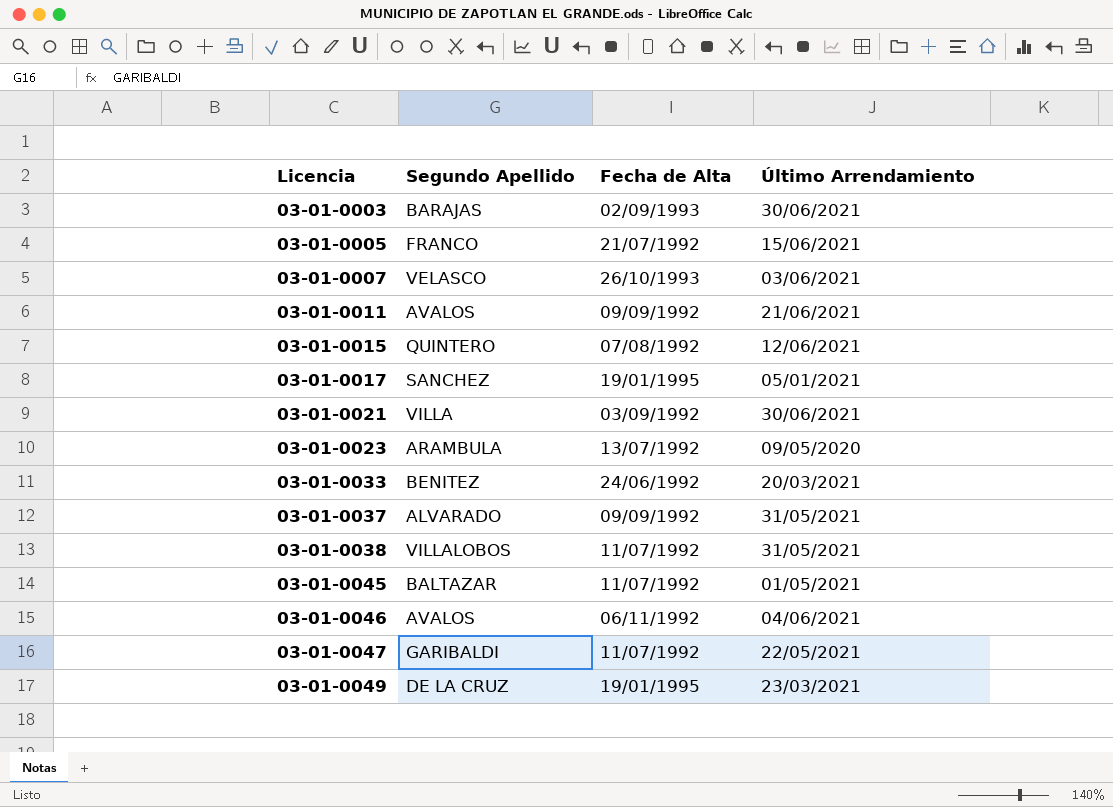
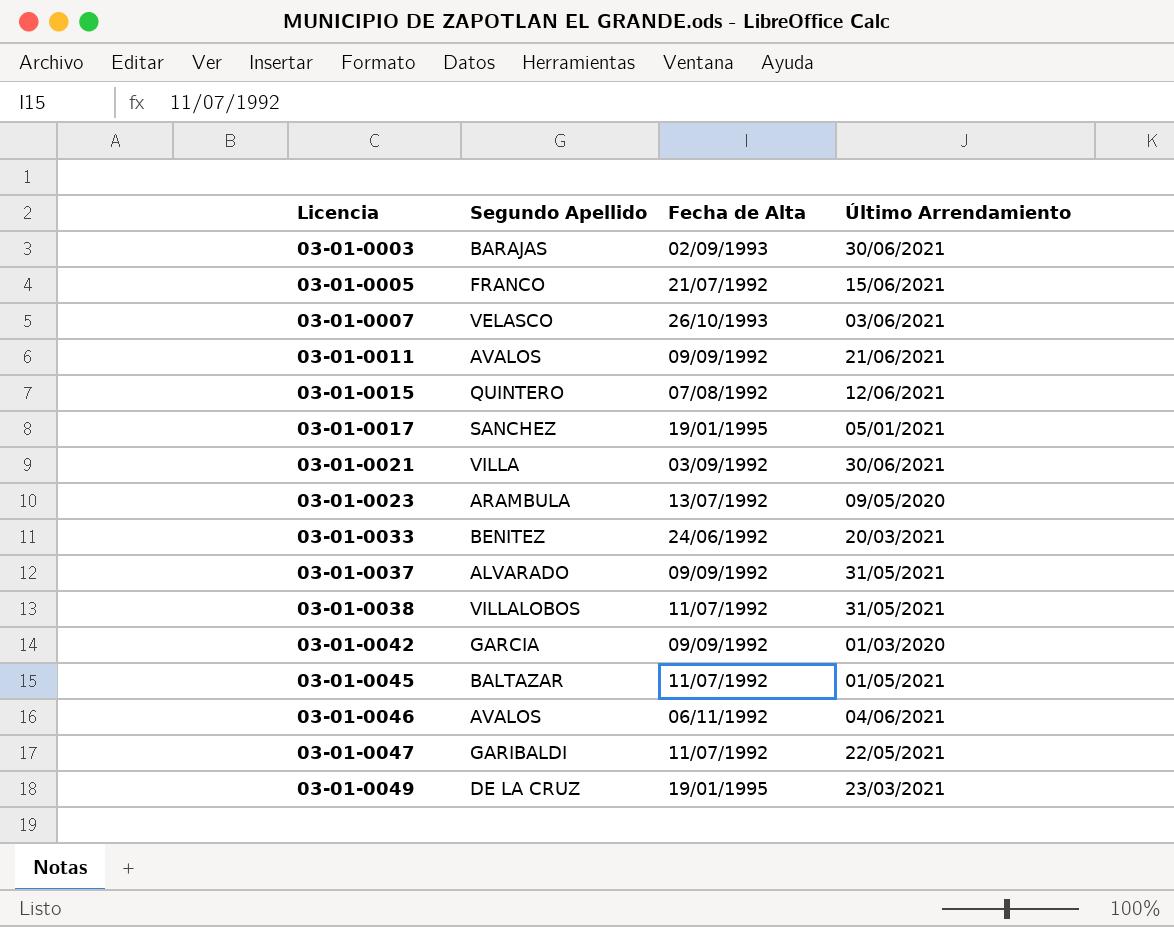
row 03-01-0042: none -> GARCIA | 09/09/1992 | 01/03/2020

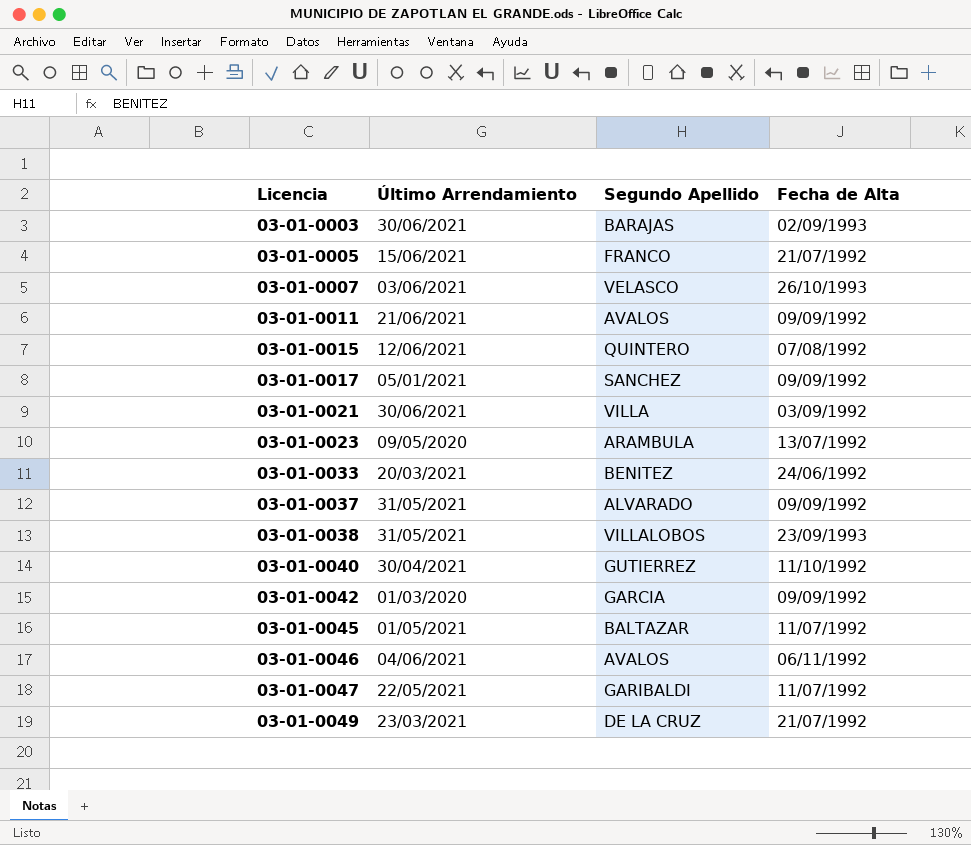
column Último Arrendamiento | position: 4 -> 2
03-01-0017 | Fecha de Alta: 19/01/1995 -> 09/09/1992
03-01-0038 | Fecha de Alta: 11/07/1992 -> 23/09/1993
row 03-01-0040: none -> 30/04/2021 | GUTIERREZ | 11/10/1992
03-01-0049 | Fecha de Alta: 19/01/1995 -> 21/07/1992

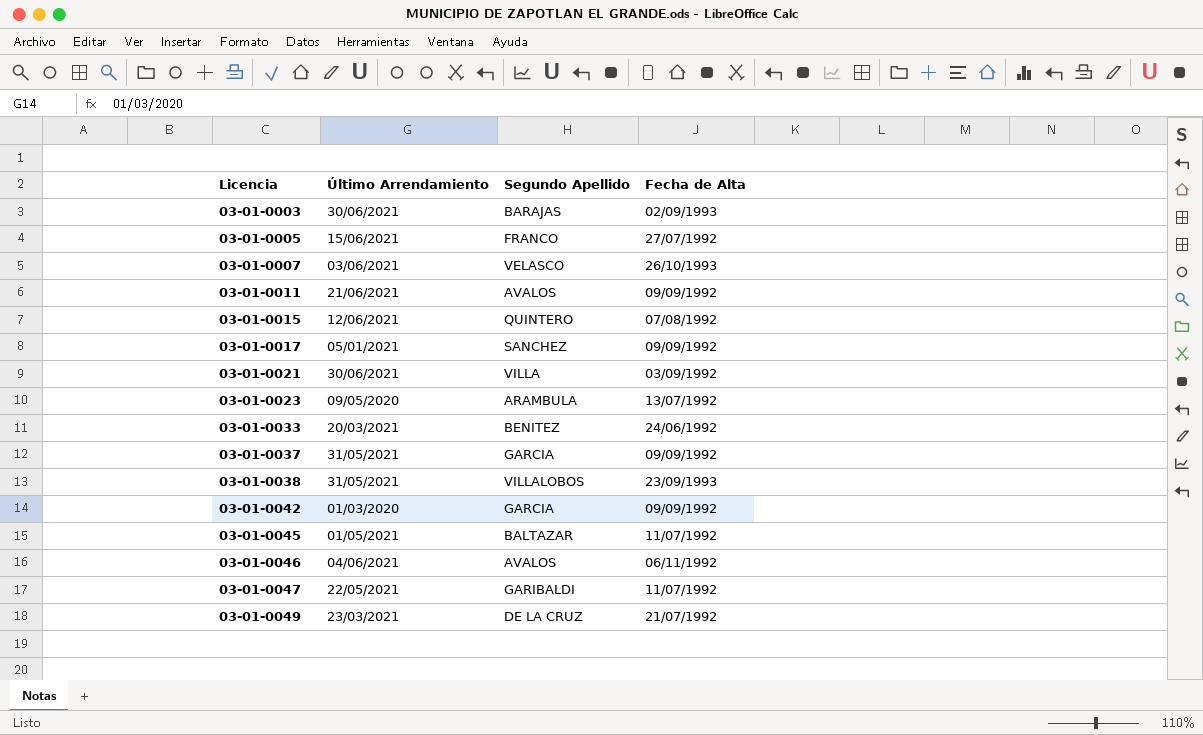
row 03-01-0040: 30/04/2021 | GUTIERREZ | 11/10/1992 -> none
03-01-0005 | Fecha de Alta: 21/07/1992 -> 27/07/1992
03-01-0037 | Segundo Apellido: ALVARADO -> GARCIA

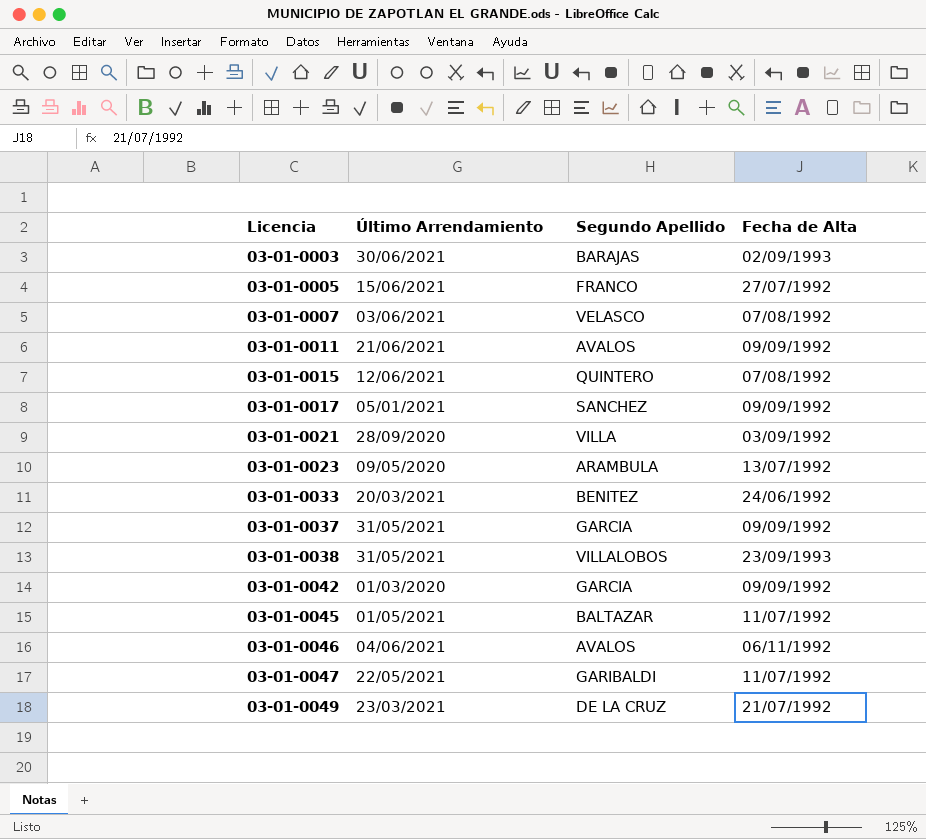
03-01-0007 | Fecha de Alta: 26/10/1993 -> 07/08/1992
03-01-0021 | Último Arrendamiento: 30/06/2021 -> 28/09/2020

